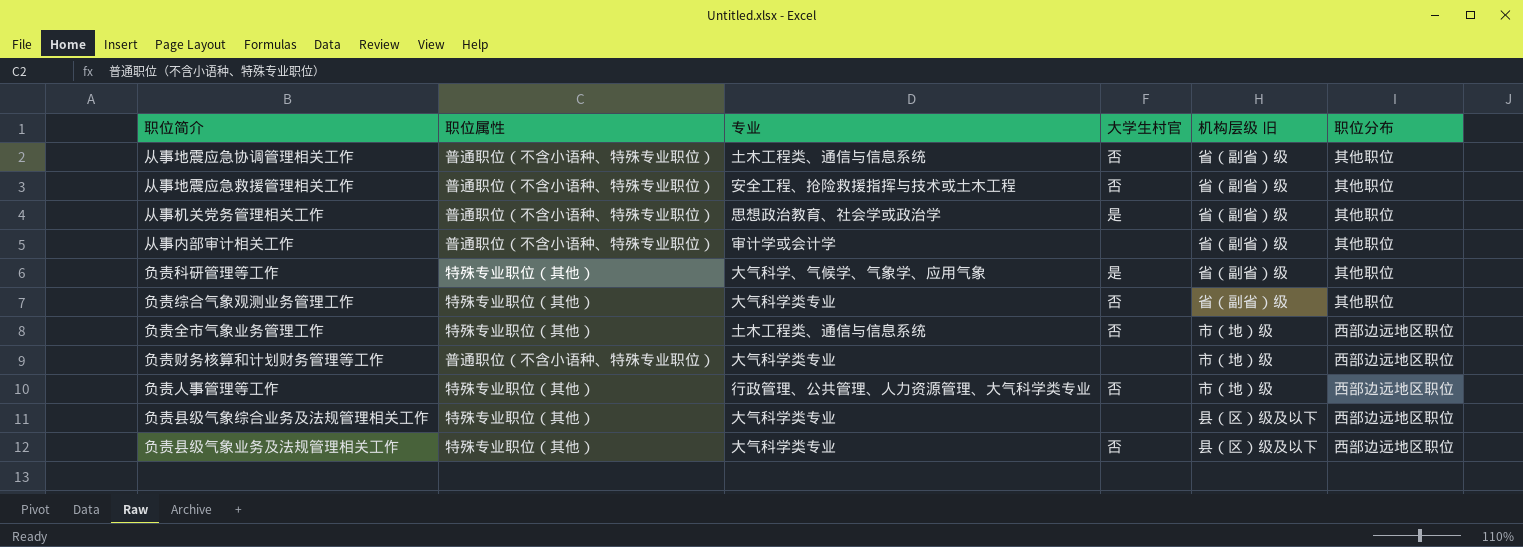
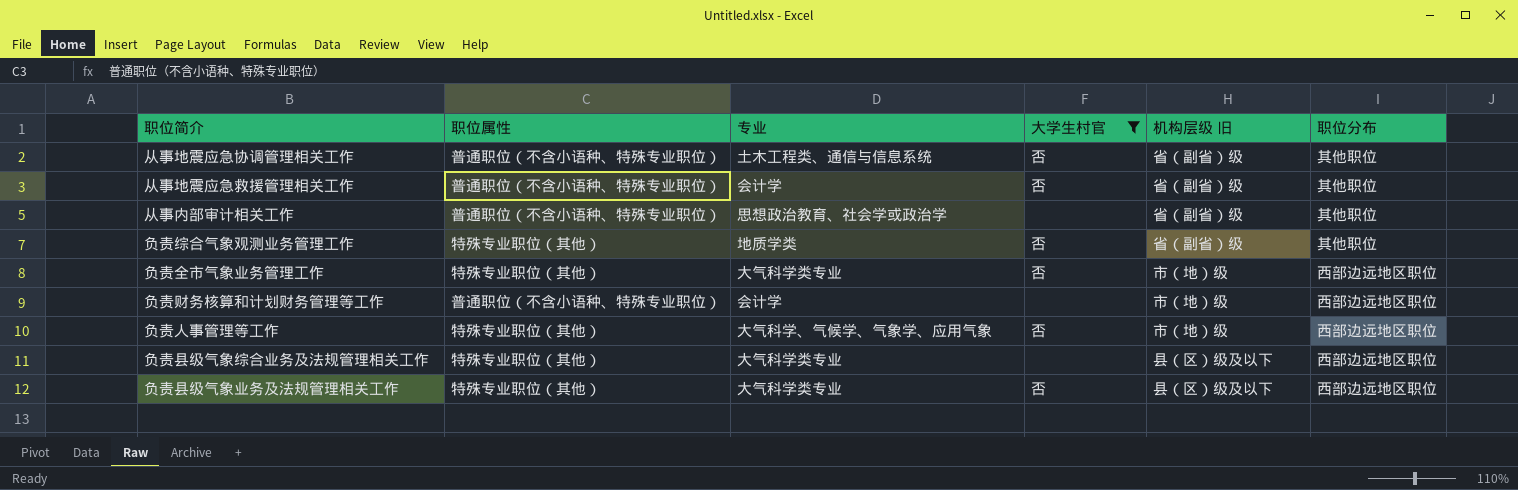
filter: none -> 大学生村官 != 是
从事地震应急救援管理相关工作 | 专业: 安全工程、抢险救援指挥与技术或土木工程 -> 会计学
从事内部审计相关工作 | 专业: 审计学或会计学 -> 思想政治教育、社会学或政治学
负责综合气象观测业务管理工作 | 专业: 大气科学类专业 -> 地质学类
负责全市气象业务管理工作 | 专业: 土木工程类、通信与信息系统 -> 大气科学类专业
负责财务核算和计划财务管理等工作 | 专业: 大气科学类专业 -> 会计学
负责人事管理等工作 | 专业: 行政管理、公共管理、人力资源管理、大气科学类专业 -> 大气科学、气候学、气象学、应用气象

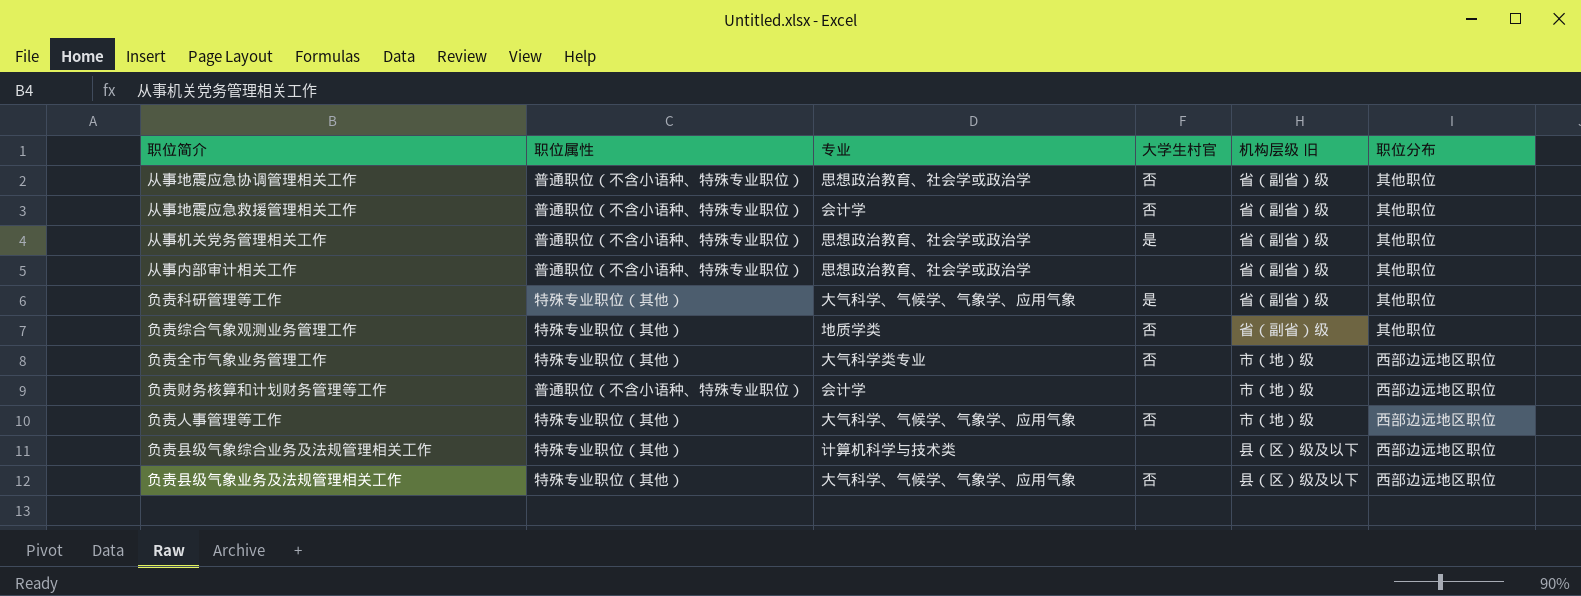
filter: 大学生村官 != 是 -> none
从事地震应急协调管理相关工作 | 专业: 土木工程类、通信与信息系统 -> 思想政治教育、社会学或政治学
负责县级气象综合业务及法规管理相关工作 | 专业: 大气科学类专业 -> 计算机科学与技术类
负责县级气象业务及法规管理相关工作 | 专业: 大气科学类专业 -> 大气科学、气候学、气象学、应用气象

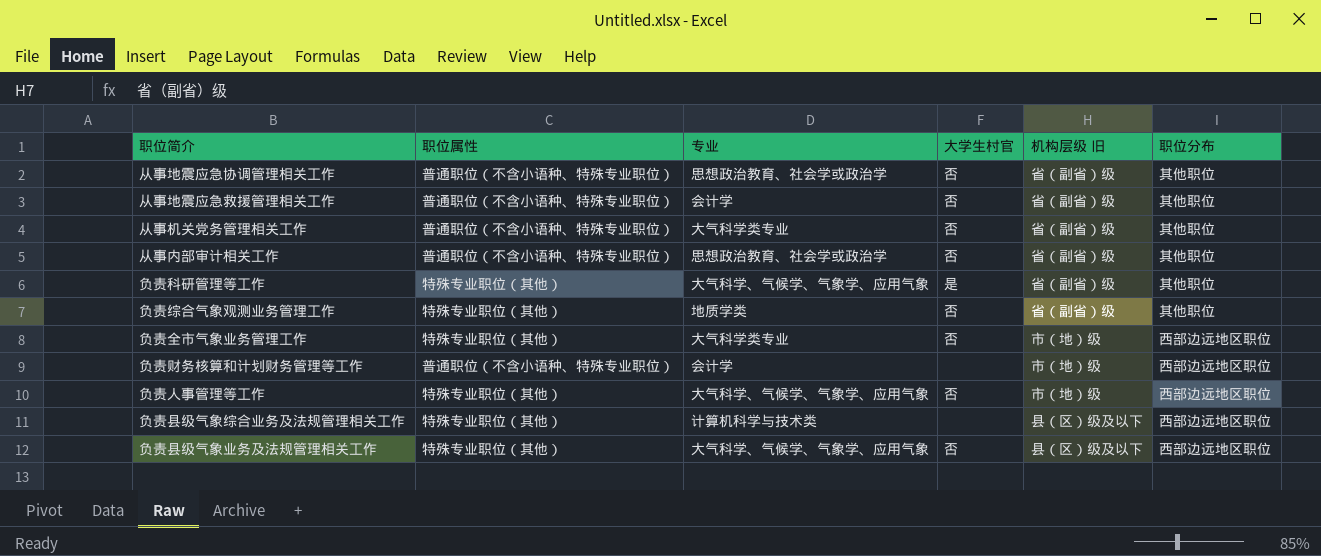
从事机关党务管理相关工作 | 专业: 思想政治教育、社会学或政治学 -> 大气科学类专业
从事机关党务管理相关工作 | 大学生村官: 是 -> 否
从事内部审计相关工作 | 大学生村官: none -> 否

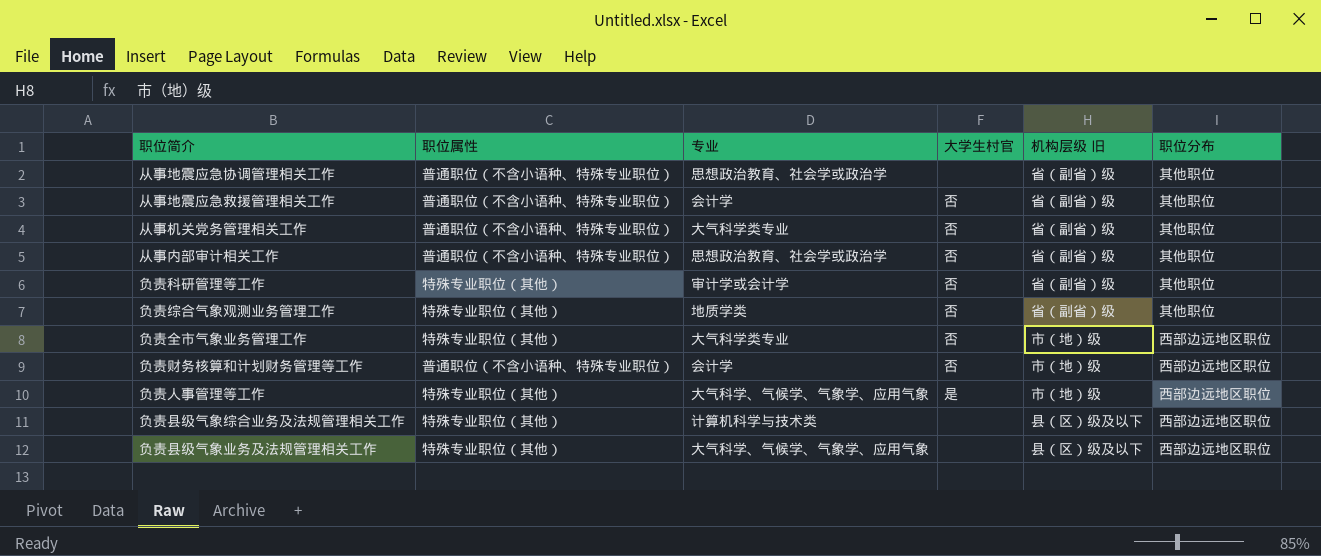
从事地震应急协调管理相关工作 | 大学生村官: 否 -> none
负责科研管理等工作 | 专业: 大气科学、气候学、气象学、应用气象 -> 审计学或会计学
负责科研管理等工作 | 大学生村官: 是 -> 否
负责财务核算和计划财务管理等工作 | 大学生村官: none -> 否
负责人事管理等工作 | 大学生村官: 否 -> 是
负责县级气象业务及法规管理相关工作 | 大学生村官: 否 -> none

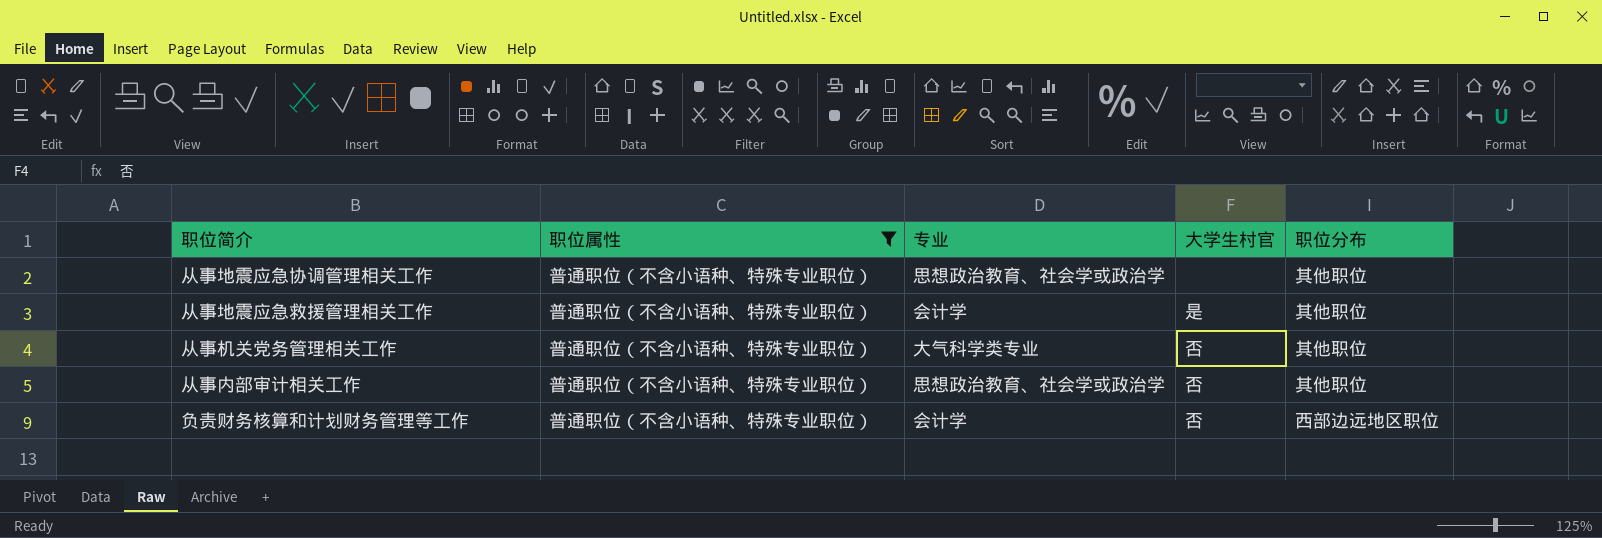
filter: none -> 职位属性 = 普通职位（不含小语种、特殊专业职位）
column 机构层级 旧 | position: 5 -> none
从事地震应急救援管理相关工作 | 大学生村官: 否 -> 是

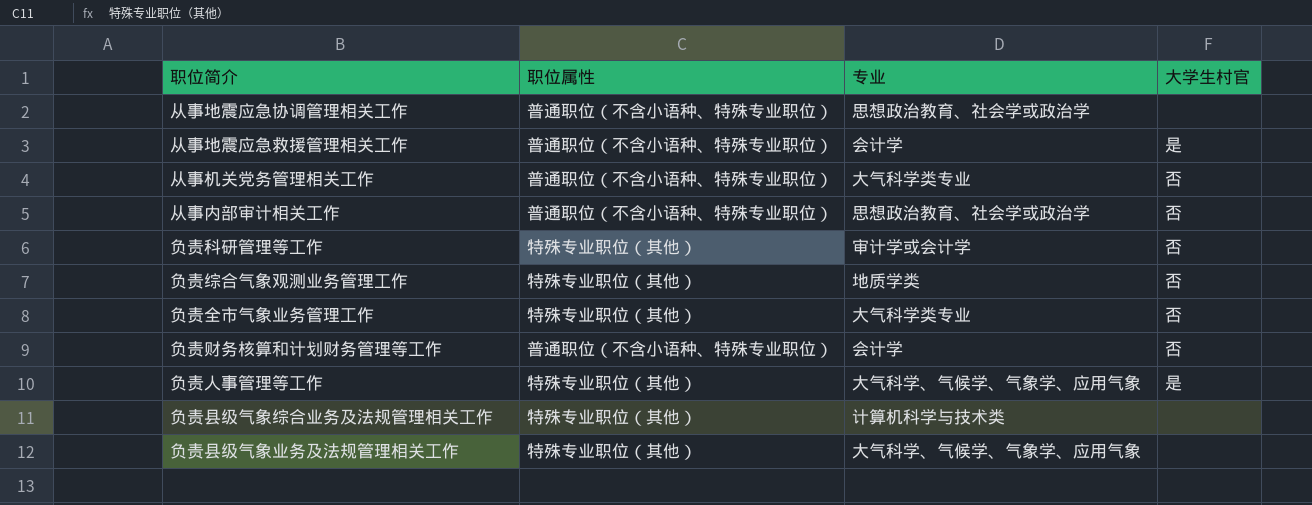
filter: 职位属性 = 普通职位（不含小语种、特殊专业职位） -> none
column 职位分布 | position: 5 -> none

